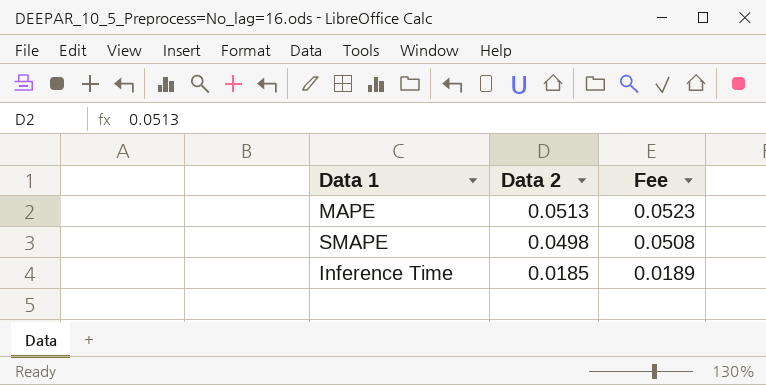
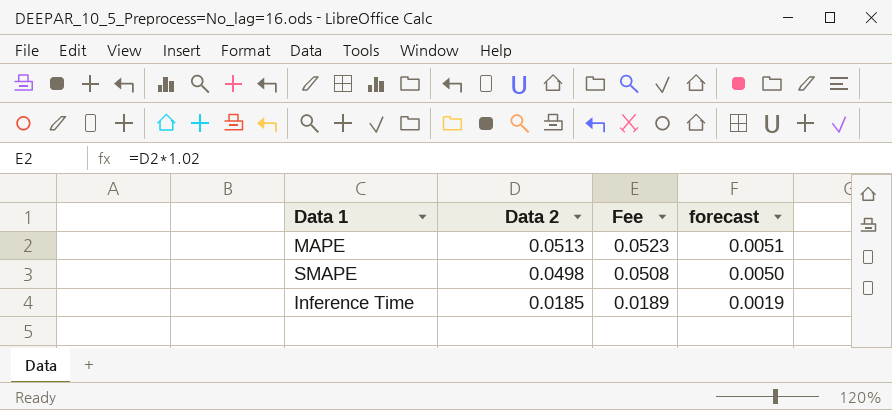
column forecast | formula: none -> [Data 2] * 0.1

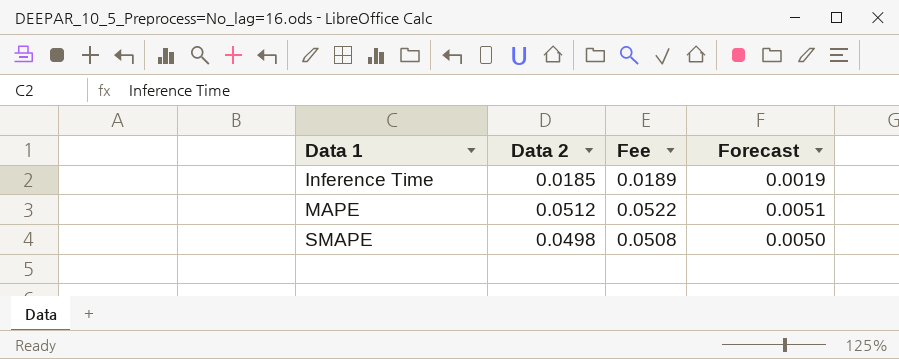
row order: Data 2 descending -> Data 1 ascending
column name: forecast -> Forecast
MAPE | Data 2: 0.0513 -> 0.0512
MAPE | Fee: 0.0523 -> 0.0522

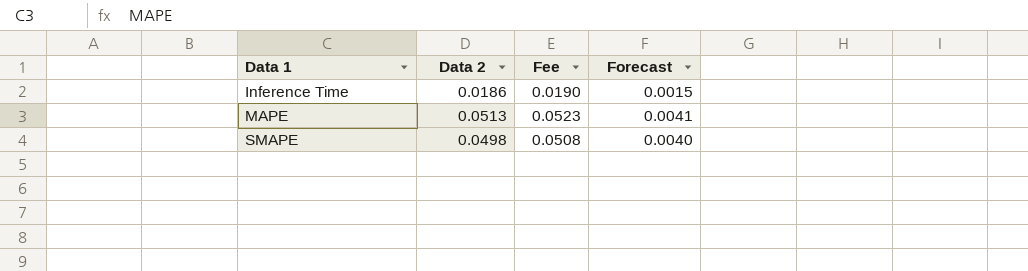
column Forecast | formula: [Data 2] * 0.1 -> [Data 2] * 0.08
Inference Time | Data 2: 0.0185 -> 0.0186
Inference Time | Fee: 0.0189 -> 0.0190
MAPE | Data 2: 0.0512 -> 0.0513
MAPE | Fee: 0.0522 -> 0.0523

